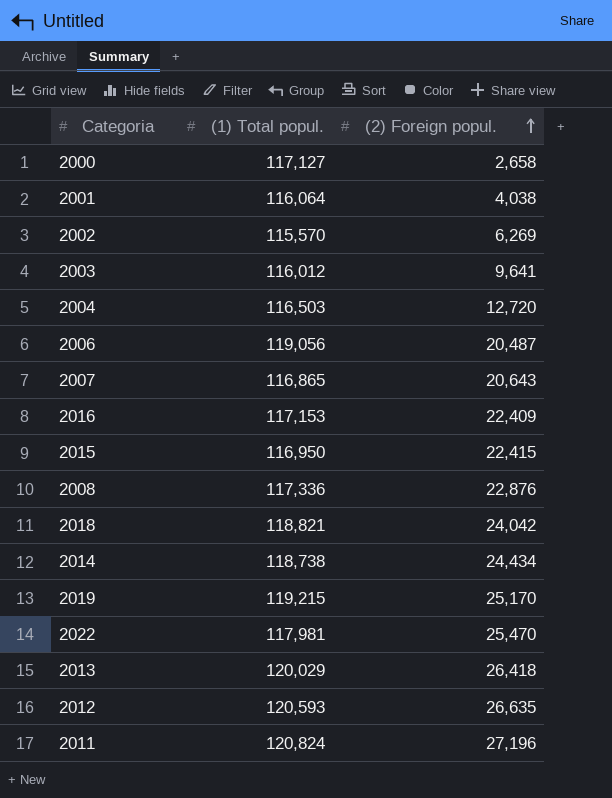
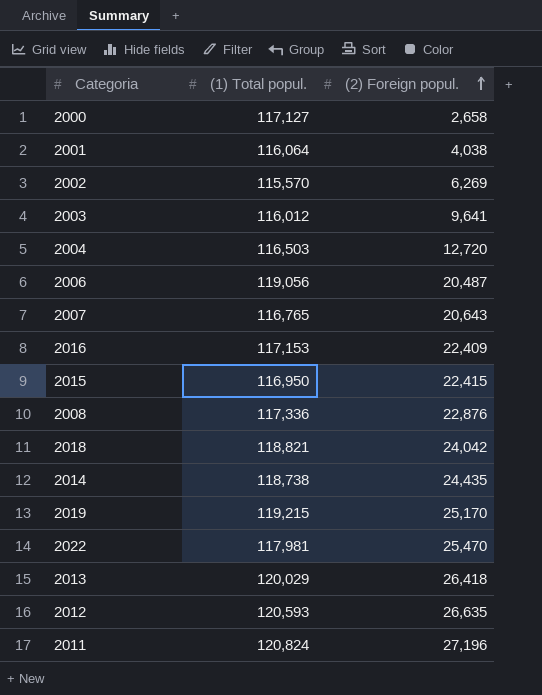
2007 | (1) Total popul.: 116,865 -> 116,765
2014 | (2) Foreign popul.: 24,434 -> 24,435

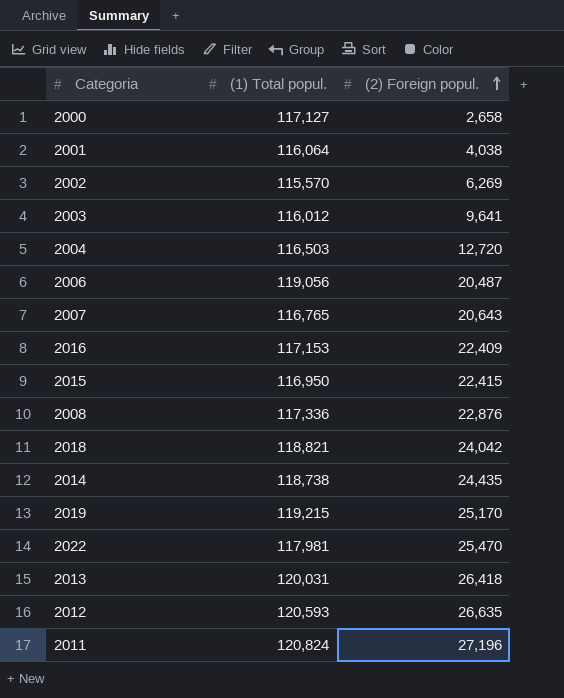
2013 | (1) Total popul.: 120,029 -> 120,031

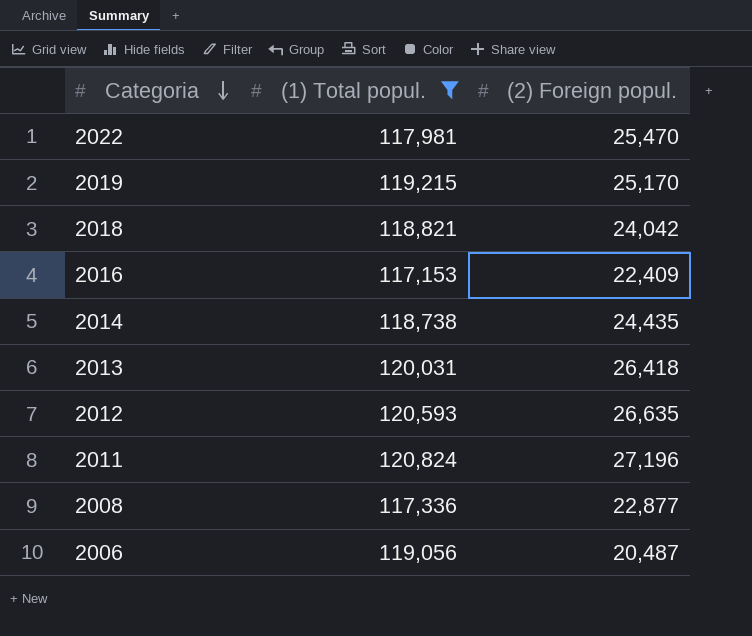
filter: none -> (1) Total popul. >= 117,153
row order: (2) Foreign popul. ascending -> Categoria descending
2008 | (2) Foreign popul.: 22,876 -> 22,877

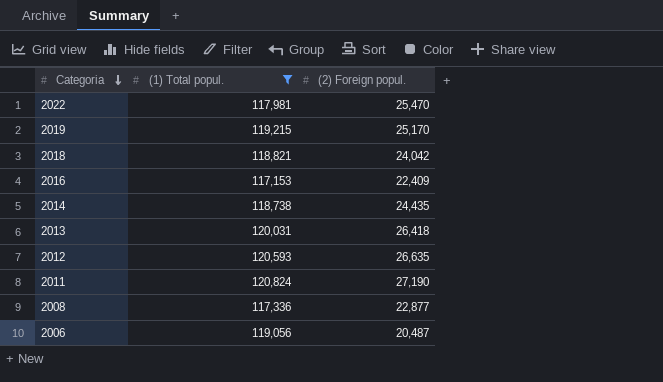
2011 | (2) Foreign popul.: 27,196 -> 27,190

